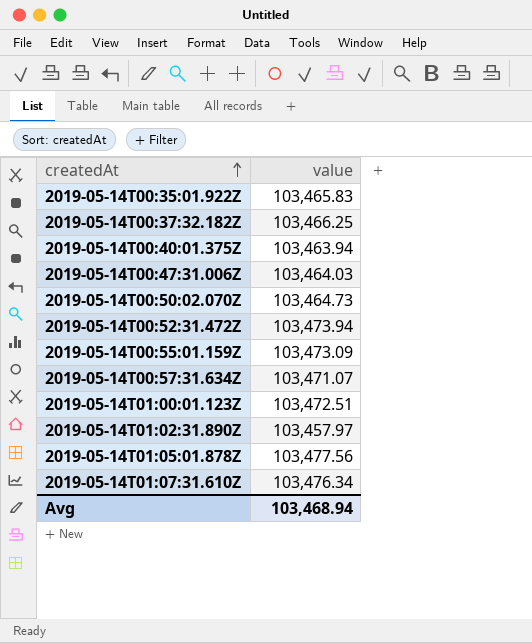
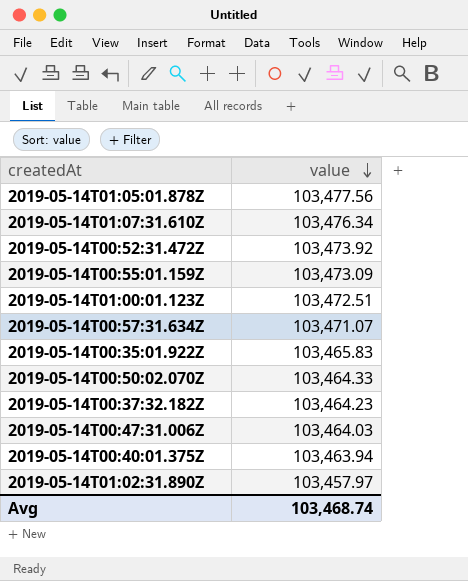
row order: createdAt ascending -> value descending
2019-05-14T00:52:31.472Z | value: 103,473.94 -> 103,473.92
2019-05-14T00:50:02.070Z | value: 103,464.73 -> 103,464.33
2019-05-14T00:37:32.182Z | value: 103,466.25 -> 103,464.23
Avg | value: 103,468.94 -> 103,468.74

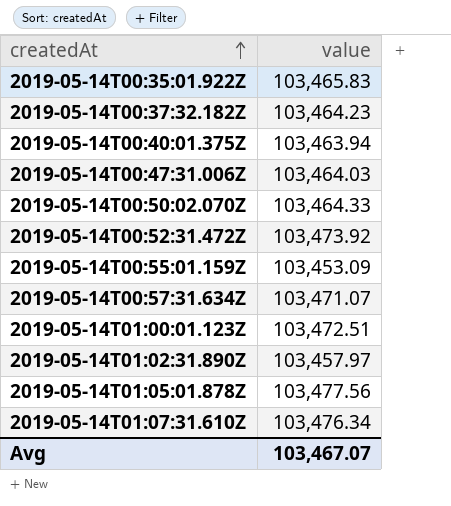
row order: value descending -> createdAt ascending
2019-05-14T00:55:01.159Z | value: 103,473.09 -> 103,453.09
Avg | value: 103,468.74 -> 103,467.07

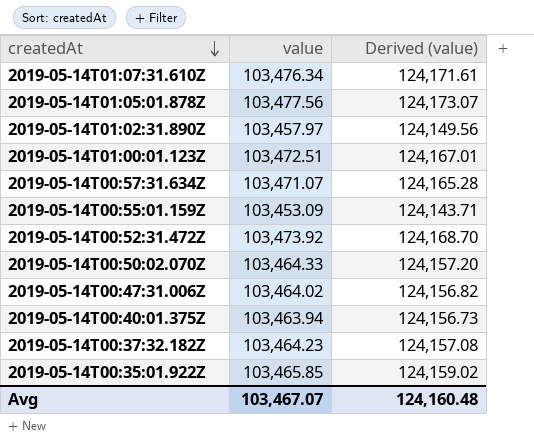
row order: createdAt ascending -> createdAt descending
column Derived (value) | formula: none -> [value] * 1.2
2019-05-14T00:47:31.006Z | value: 103,464.03 -> 103,464.02
2019-05-14T00:35:01.922Z | value: 103,465.83 -> 103,465.85

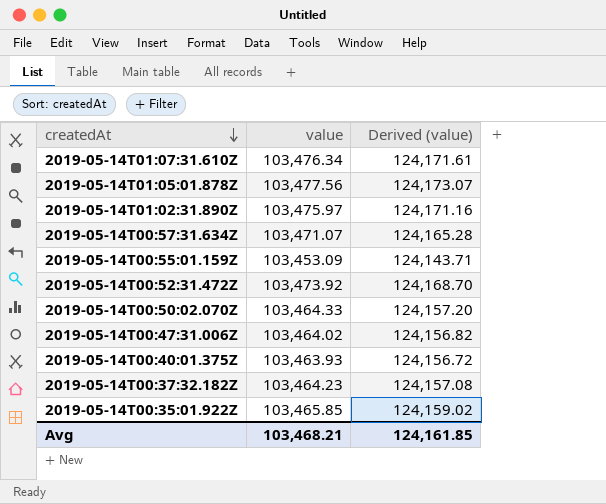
row 2019-05-14T01:00:01.123Z: 103,472.51 | 124,167.01 -> none
2019-05-14T01:02:31.890Z | value: 103,457.97 -> 103,475.97
2019-05-14T01:02:31.890Z | Derived (value): 124,149.56 -> 124,171.16
2019-05-14T00:40:01.375Z | value: 103,463.94 -> 103,463.93
2019-05-14T00:40:01.375Z | Derived (value): 124,156.73 -> 124,156.72
Avg | value: 103,467.07 -> 103,468.21
Avg | Derived (value): 124,160.48 -> 124,161.85

